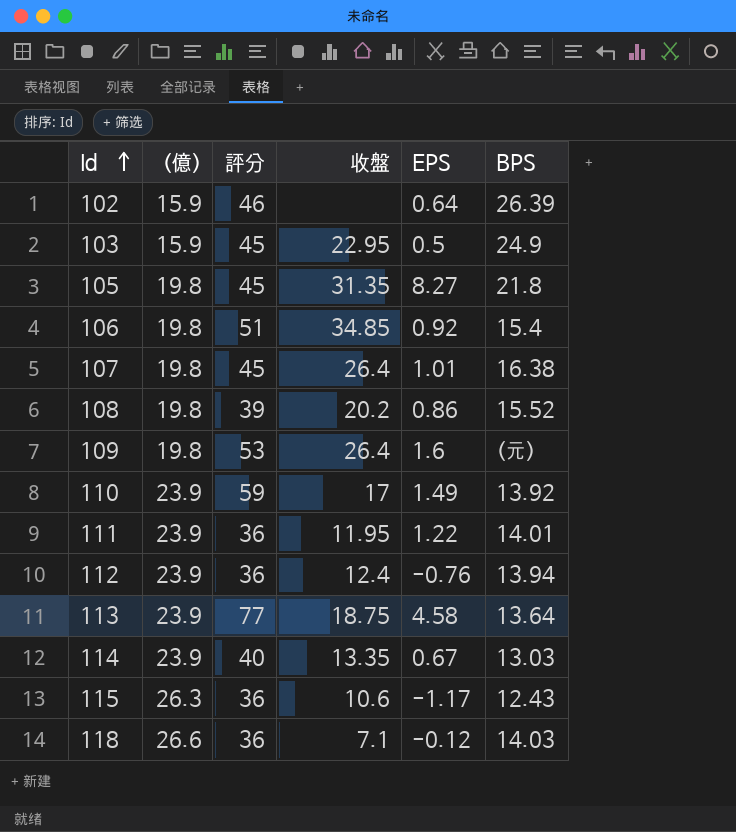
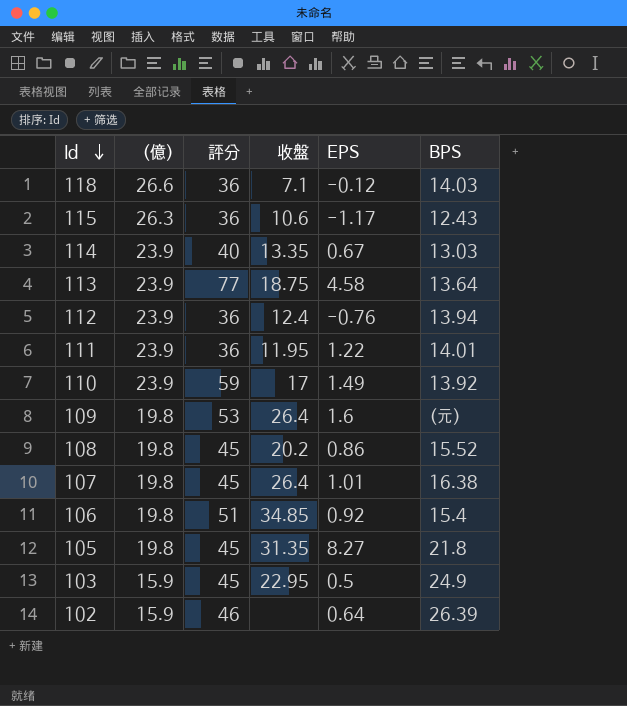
row order: Id ascending -> Id descending
108 | 評分: 39 -> 45

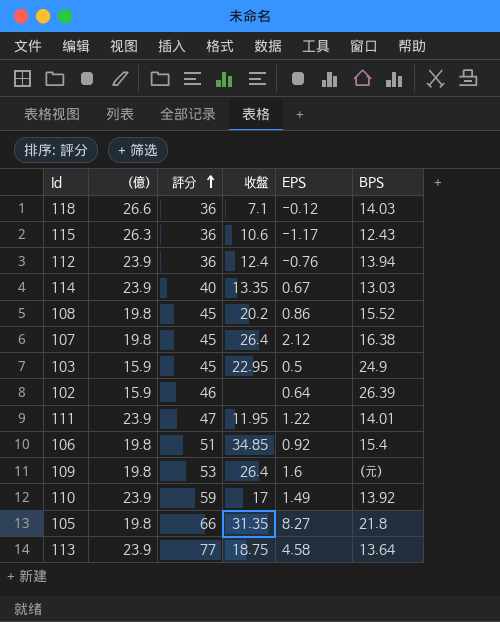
row order: Id descending -> 評分 ascending
107 | EPS: 1.01 -> 2.12
111 | 評分: 36 -> 47
105 | 評分: 45 -> 66

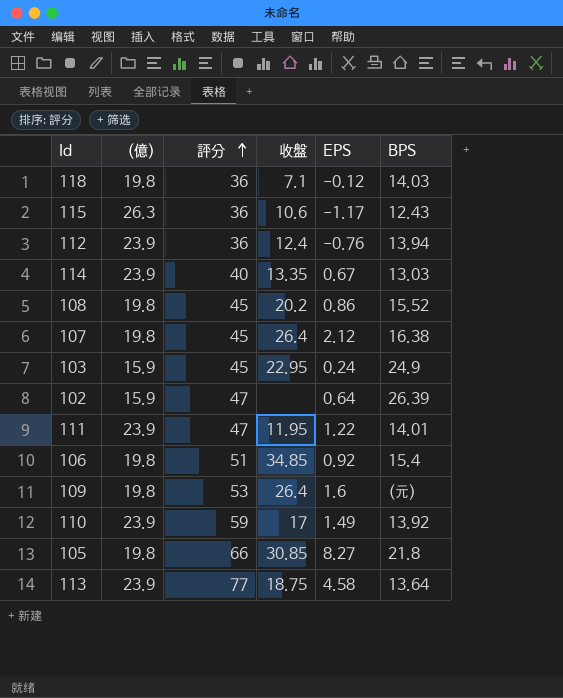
118 | (億): 26.6 -> 19.8
103 | EPS: 0.5 -> 0.24
102 | 評分: 46 -> 47
105 | 收盤: 31.35 -> 30.85

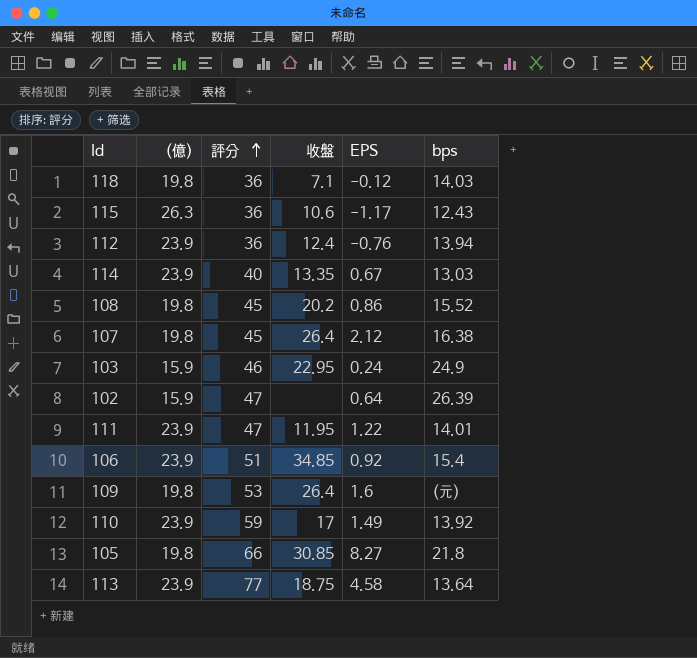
column name: BPS -> bps
103 | 評分: 45 -> 46
106 | (億): 19.8 -> 23.9

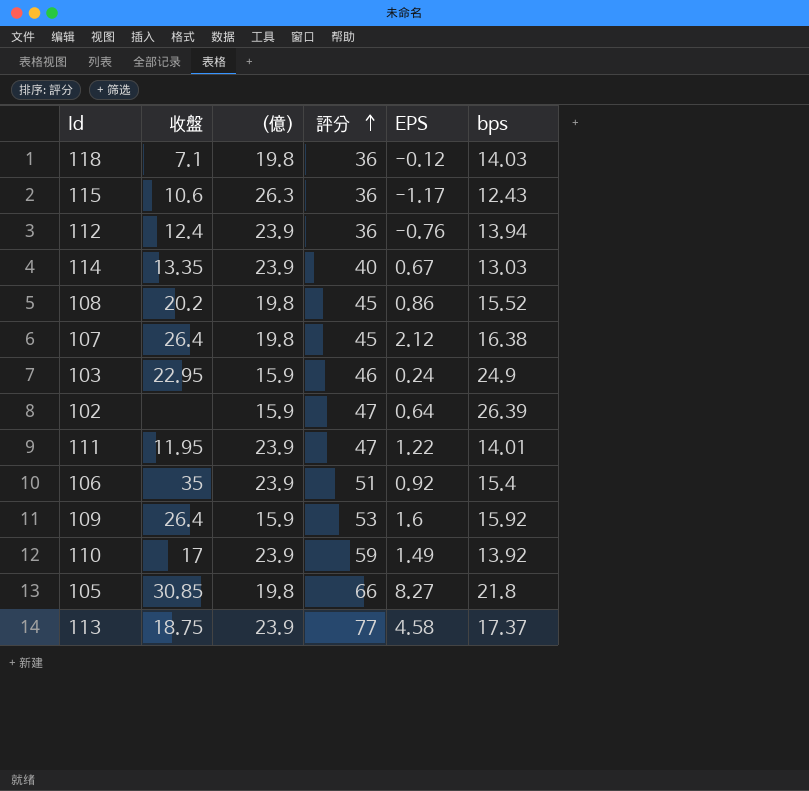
column 收盤 | position: 4 -> 2
106 | 收盤: 34.85 -> 35
109 | (億): 19.8 -> 15.9
109 | bps: (元) -> 15.92
113 | bps: 13.64 -> 17.37

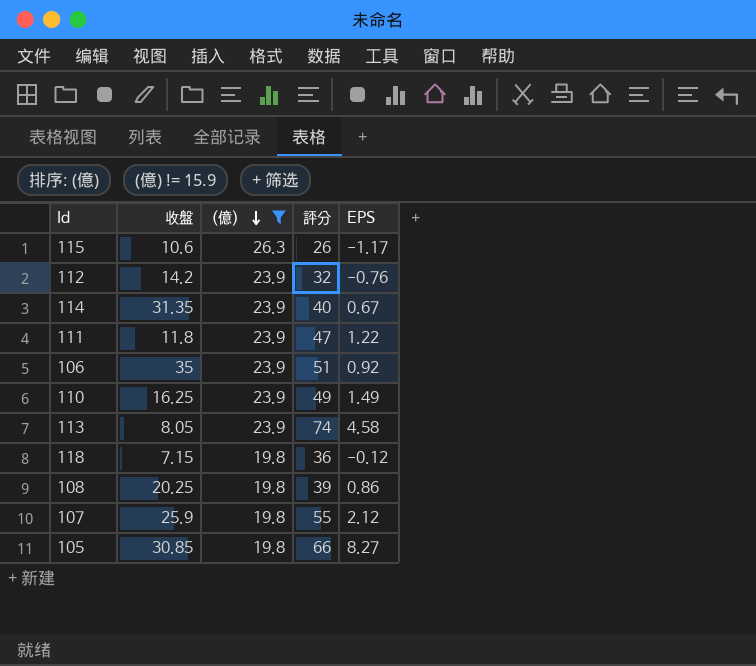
filter: none -> (億) != 15.9
row order: 評分 ascending -> (億) descending
column bps | position: 6 -> none
115 | 評分: 36 -> 26
112 | 收盤: 12.4 -> 14.2
112 | 評分: 36 -> 32
114 | 收盤: 13.35 -> 31.35
111 | 收盤: 11.95 -> 11.8
110 | 收盤: 17 -> 16.25
110 | 評分: 59 -> 49
113 | 收盤: 18.75 -> 8.05
113 | 評分: 77 -> 74
118 | 收盤: 7.1 -> 7.15
108 | 收盤: 20.2 -> 20.25
108 | 評分: 45 -> 39
107 | 收盤: 26.4 -> 25.9
107 | 評分: 45 -> 55

